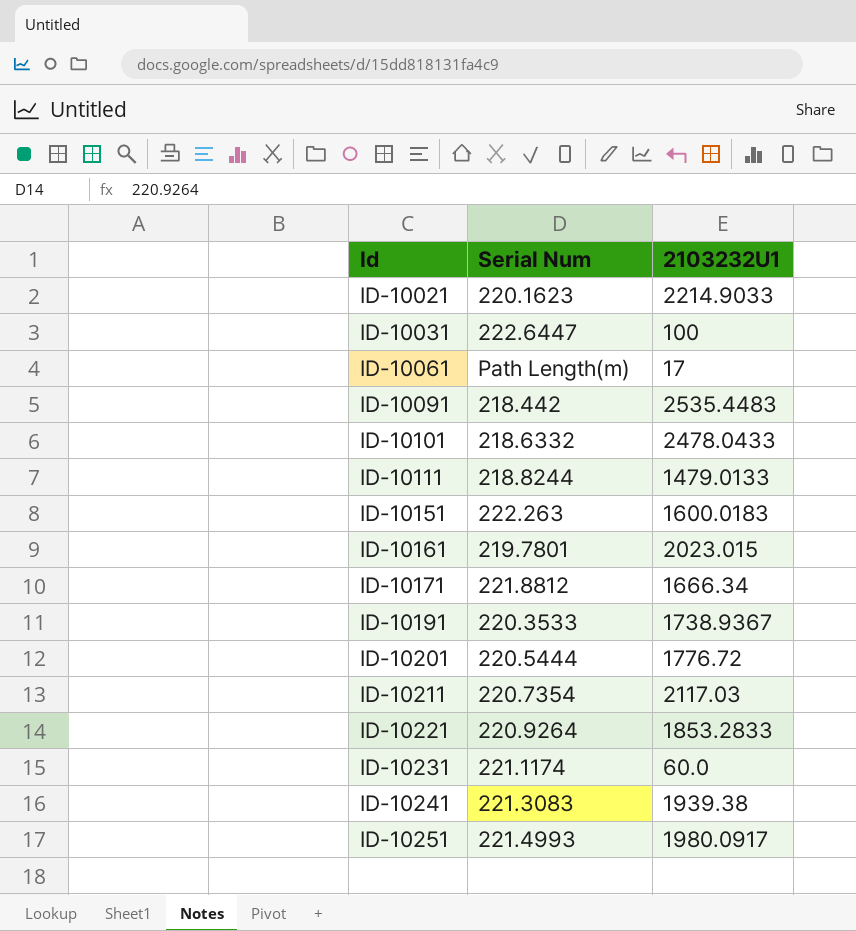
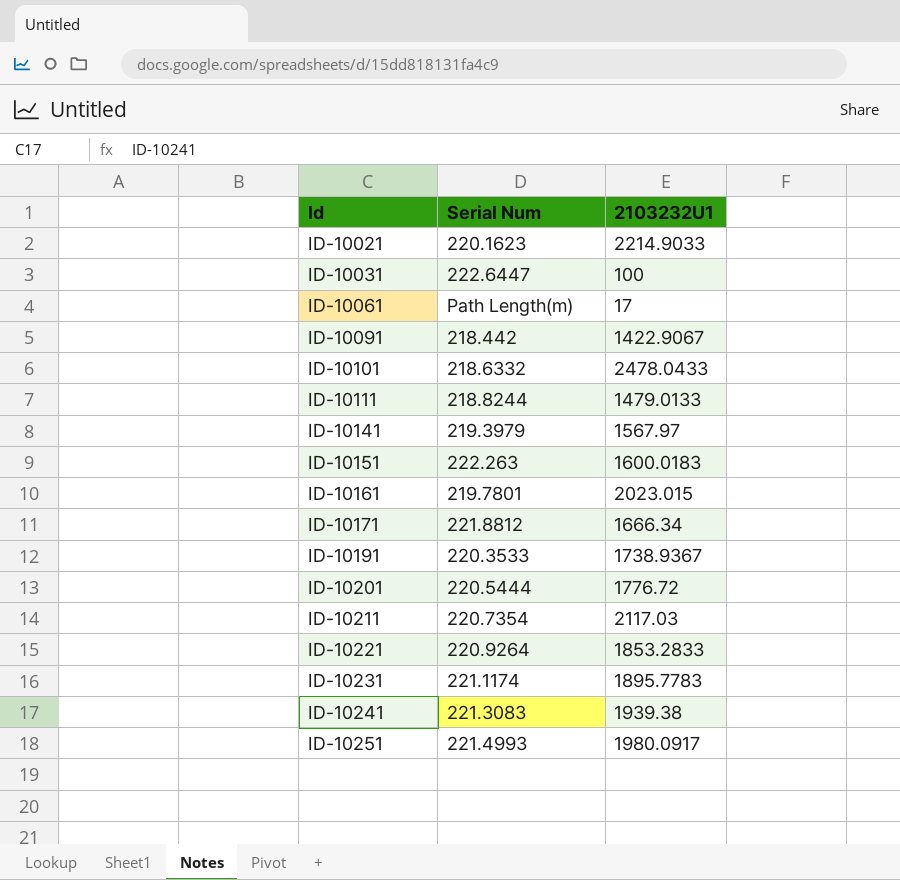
ID-10091 | 2103232U1: 2535.4483 -> 1422.9067
row ID-10141: none -> 219.3979 | 1567.97
ID-10231 | 2103232U1: 60.0 -> 1895.7783

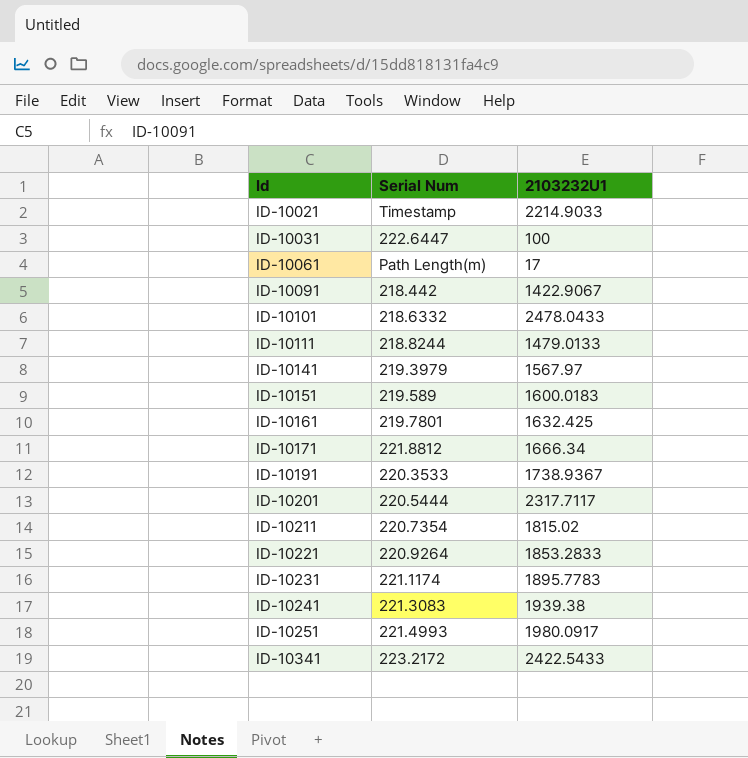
ID-10021 | Serial Num: 220.1623 -> Timestamp
ID-10151 | Serial Num: 222.263 -> 219.589
ID-10161 | 2103232U1: 2023.015 -> 1632.425
ID-10201 | 2103232U1: 1776.72 -> 2317.7117
ID-10211 | 2103232U1: 2117.03 -> 1815.02
row ID-10341: none -> 223.2172 | 2422.5433

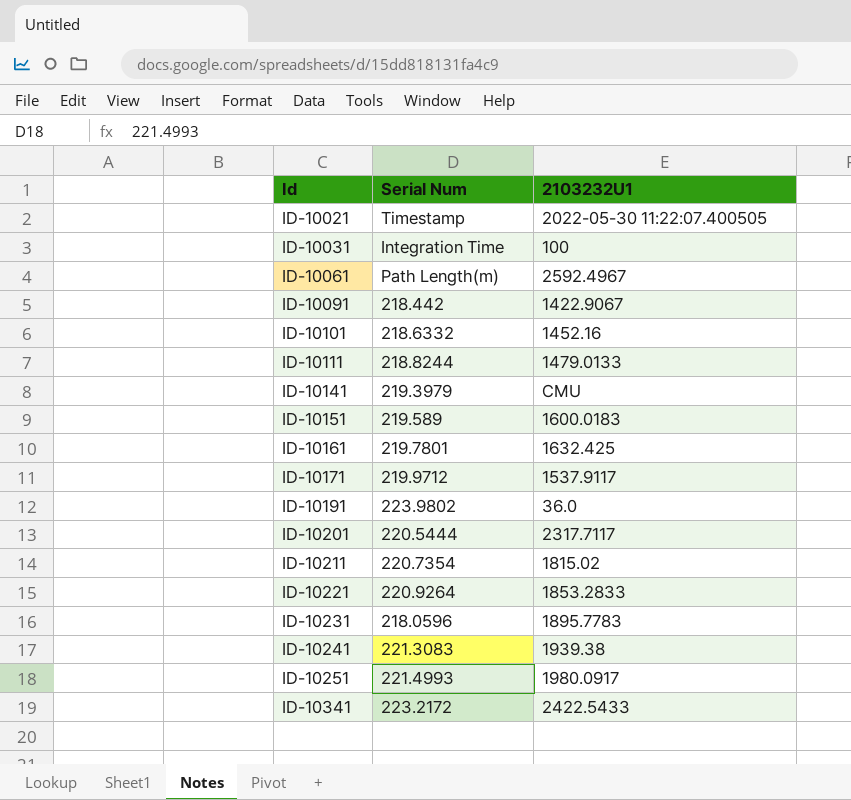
ID-10021 | 2103232U1: 2214.9033 -> 2022-05-30 11:22:07.400505
ID-10031 | Serial Num: 222.6447 -> Integration Time
ID-10061 | 2103232U1: 17 -> 2592.4967
ID-10101 | 2103232U1: 2478.0433 -> 1452.16
ID-10141 | 2103232U1: 1567.97 -> CMU
ID-10171 | Serial Num: 221.8812 -> 219.9712
ID-10171 | 2103232U1: 1666.34 -> 1537.9117
ID-10191 | Serial Num: 220.3533 -> 223.9802
ID-10191 | 2103232U1: 1738.9367 -> 36.0
ID-10231 | Serial Num: 221.1174 -> 218.0596

